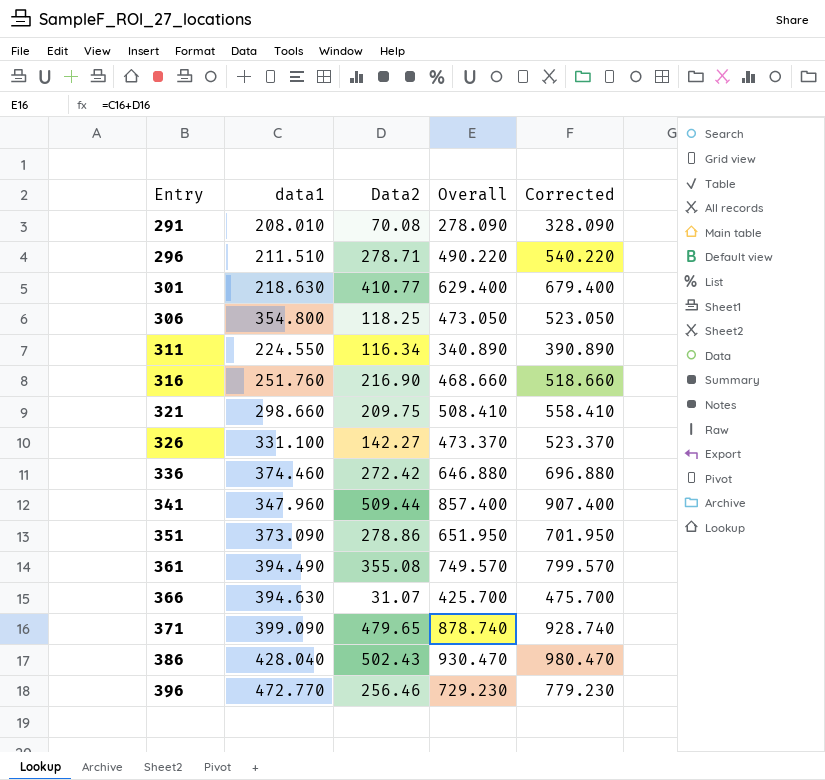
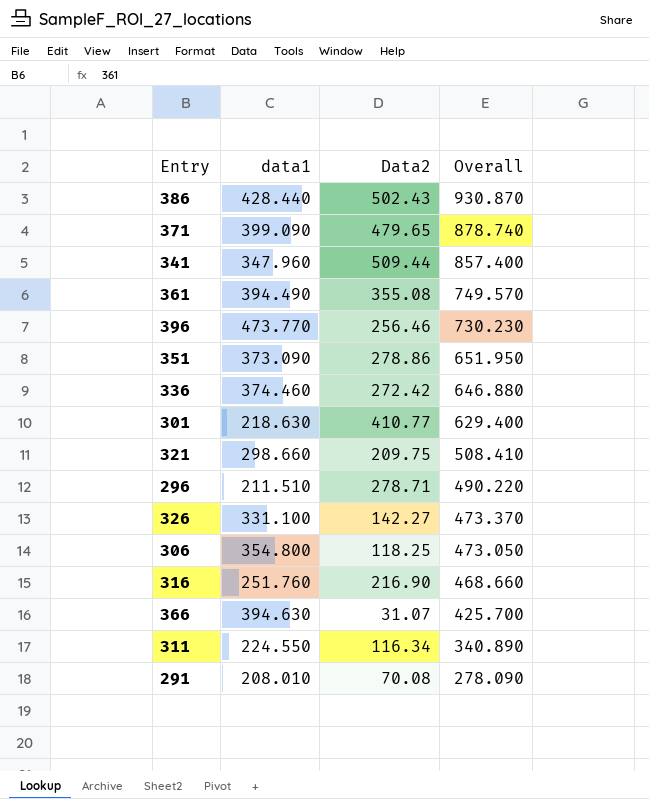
row order: Entry ascending -> Overall descending
column Corrected | formula: [Overall] + 50 -> none
386 | data1: 428.040 -> 428.440
386 | Overall: 930.470 -> 930.870
396 | data1: 472.770 -> 473.770
396 | Overall: 729.230 -> 730.230

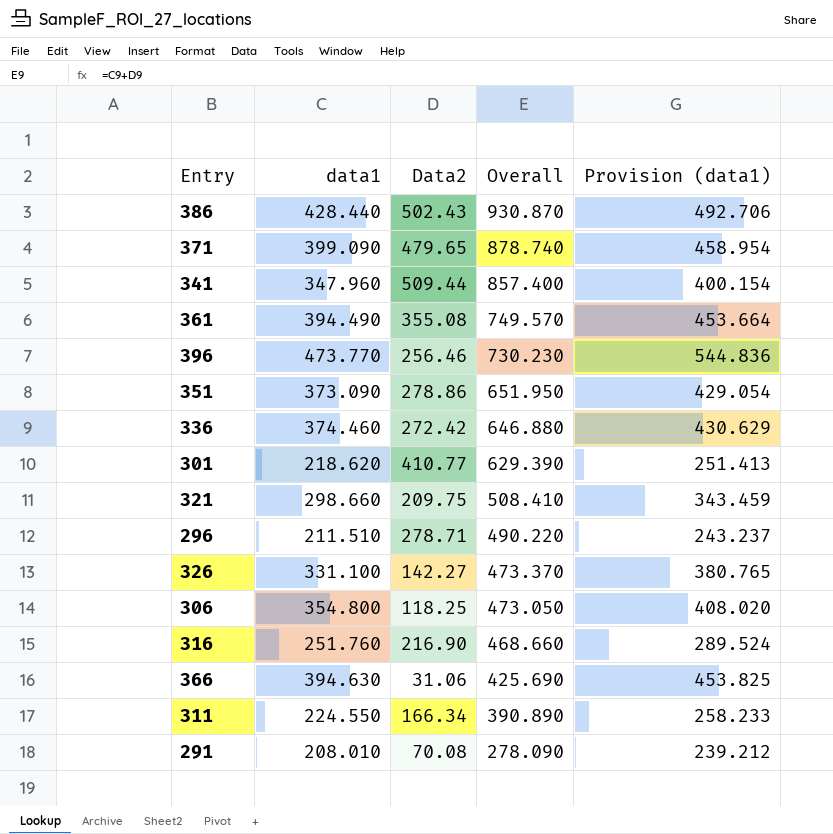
column Provision (data1) | formula: none -> [data1] * 1.15
301 | data1: 218.630 -> 218.620
301 | Overall: 629.400 -> 629.390
366 | Data2: 31.07 -> 31.06
366 | Overall: 425.700 -> 425.690
311 | Data2: 116.34 -> 166.34
311 | Overall: 340.890 -> 390.890

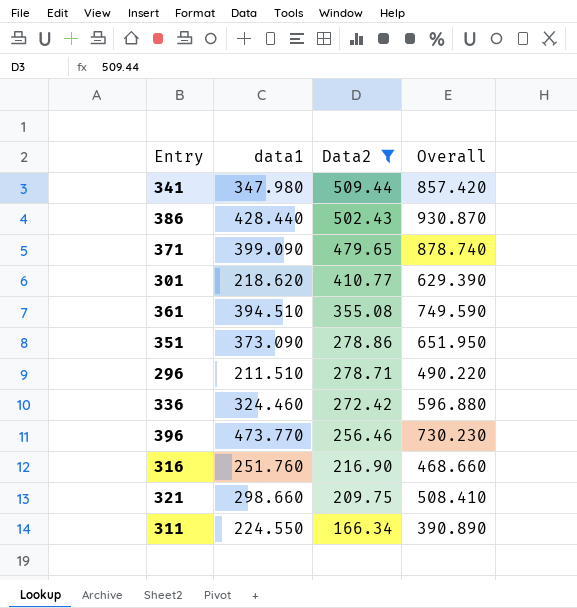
filter: none -> Data2 >= 166.34
row order: Overall descending -> Data2 descending
column Provision (data1) | formula: [data1] * 1.15 -> none
341 | data1: 347.960 -> 347.980
341 | Overall: 857.400 -> 857.420
361 | data1: 394.490 -> 394.510
361 | Overall: 749.570 -> 749.590
336 | data1: 374.460 -> 324.460
336 | Overall: 646.880 -> 596.880

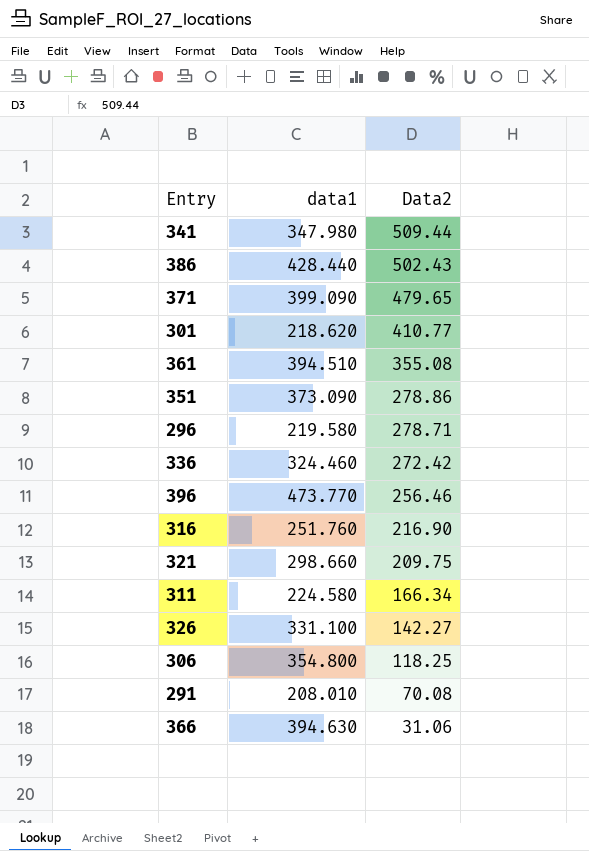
filter: Data2 >= 166.34 -> none
column Overall | formula: [data1] + [Data2] -> none
296 | data1: 211.510 -> 219.580
311 | data1: 224.550 -> 224.580

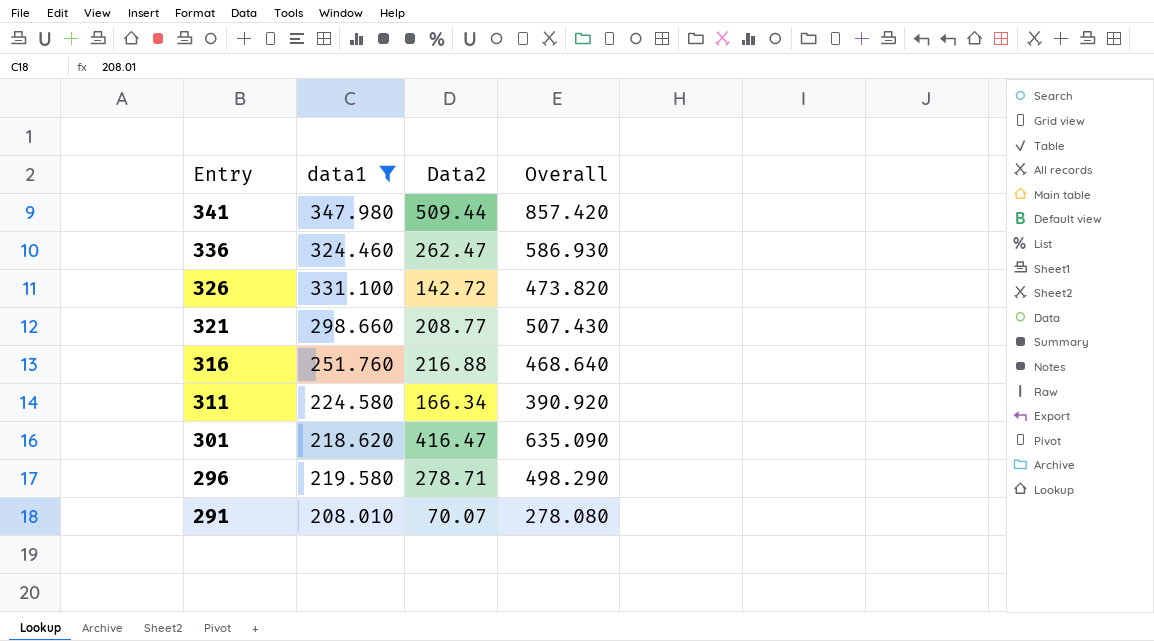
filter: none -> data1 <= 347.980
row order: Data2 descending -> Entry descending
column Overall | formula: none -> [data1] + [Data2]
336 | Data2: 272.42 -> 262.47
326 | Data2: 142.27 -> 142.72
321 | Data2: 209.75 -> 208.77
316 | Data2: 216.90 -> 216.88
301 | Data2: 410.77 -> 416.47
291 | Data2: 70.08 -> 70.07

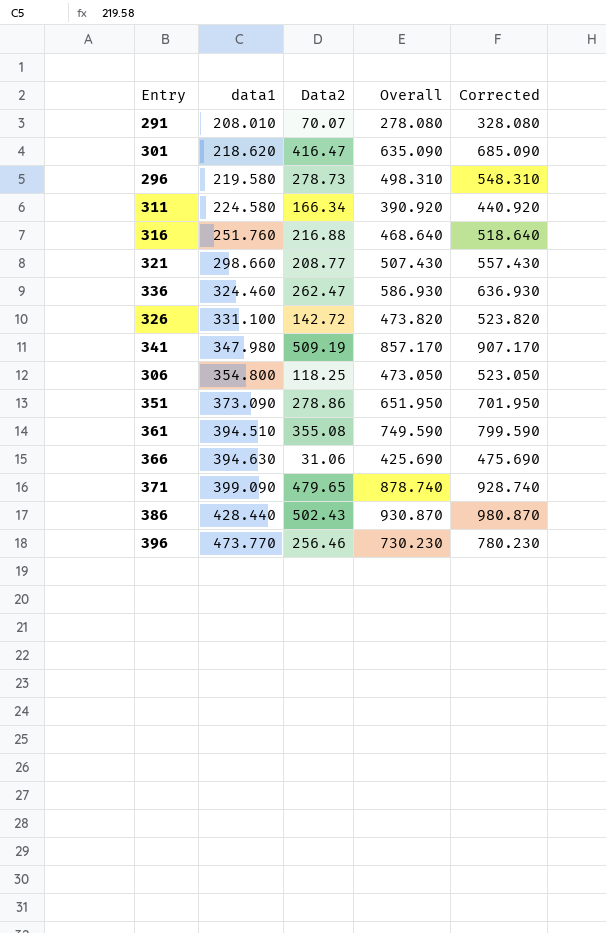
filter: data1 <= 347.980 -> none
row order: Entry descending -> data1 ascending
column Corrected | formula: none -> [Overall] + 50
296 | Data2: 278.71 -> 278.73
296 | Overall: 498.290 -> 498.310
341 | Data2: 509.44 -> 509.19
341 | Overall: 857.420 -> 857.170

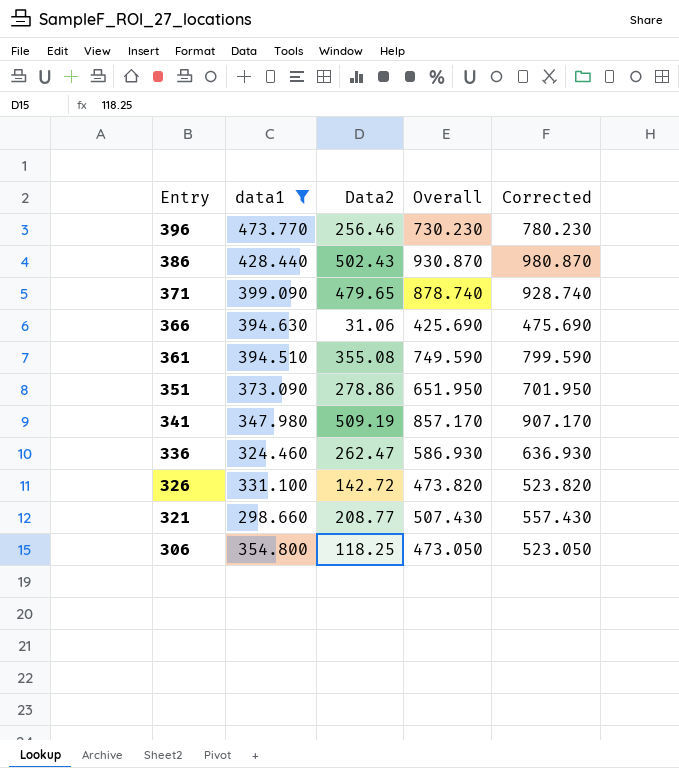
filter: none -> data1 >= 298.660
row order: data1 ascending -> Entry descending

